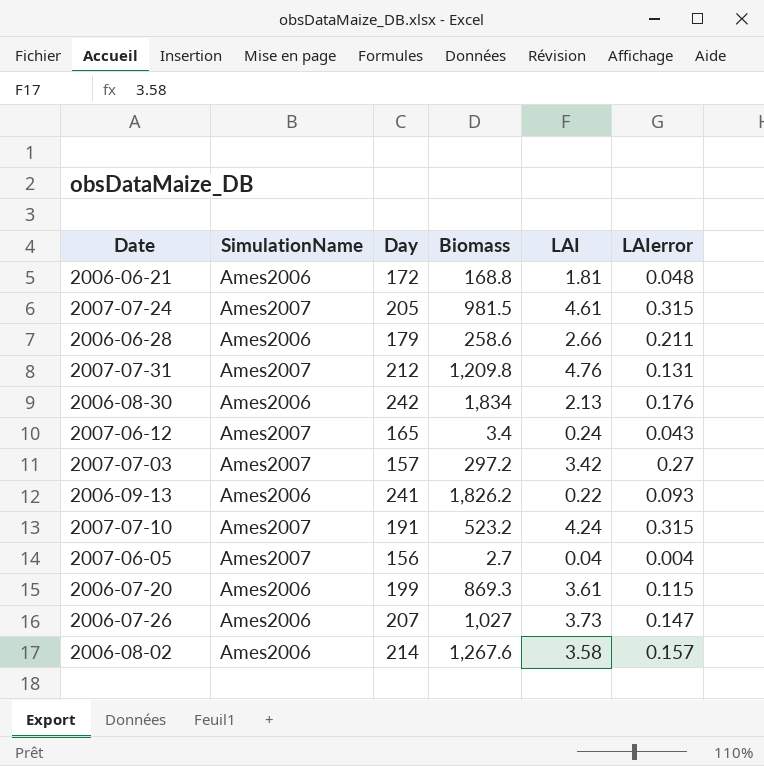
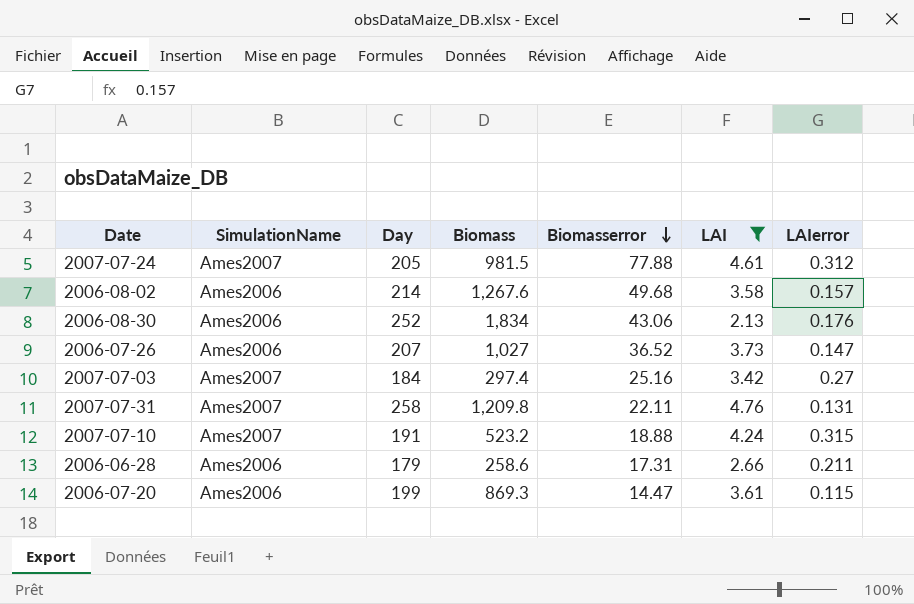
filter: none -> LAI >= 2.13
row order: none -> Biomasserror descending
column Biomasserror | position: none -> 5
2007-07-24 | LAIerror: 0.315 -> 0.312
2006-08-30 | Day: 242 -> 252
2007-07-03 | Day: 157 -> 184
2007-07-03 | Biomass: 297.2 -> 297.4
2007-07-31 | Day: 212 -> 258

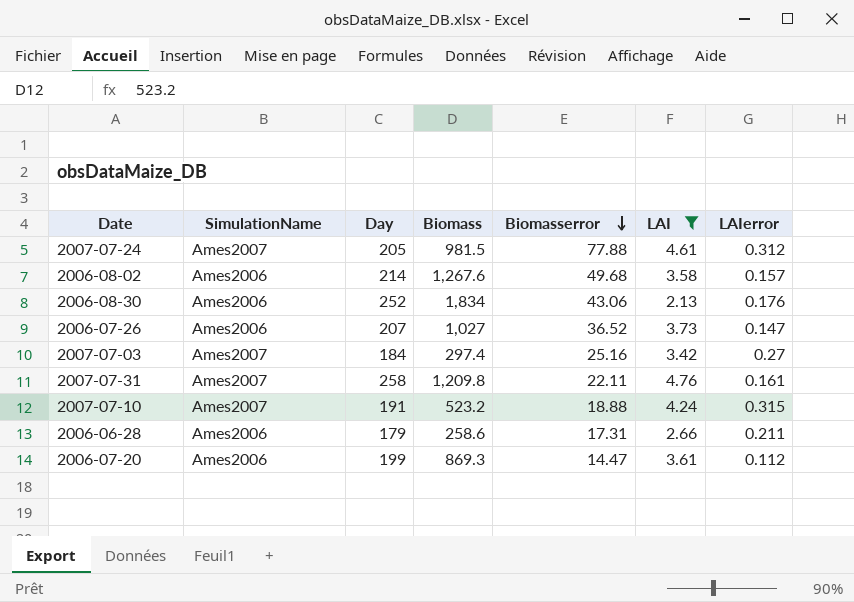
2007-07-31 | LAIerror: 0.131 -> 0.161
2006-07-20 | LAIerror: 0.115 -> 0.112

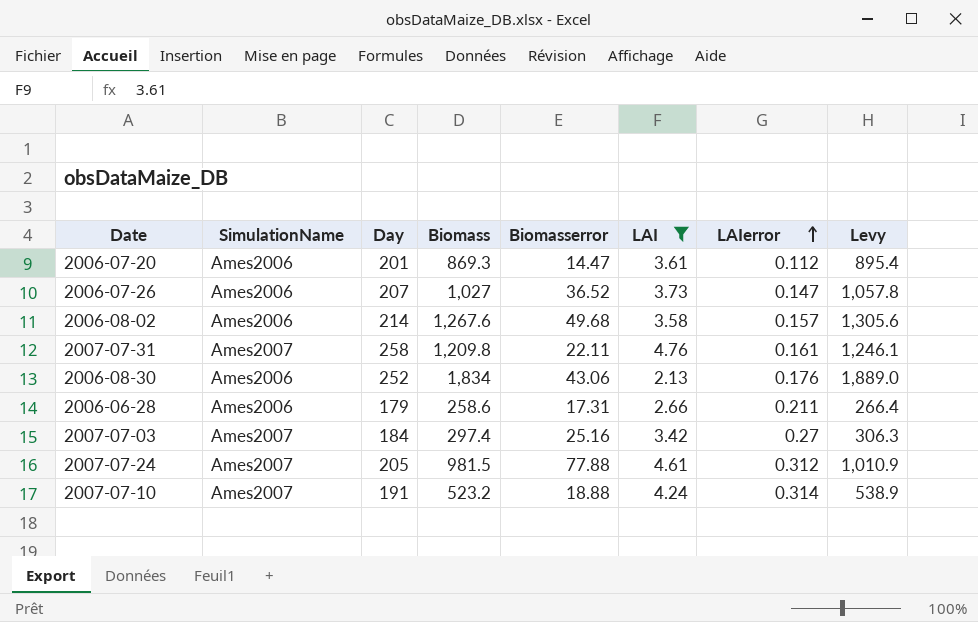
row order: Biomasserror descending -> LAIerror ascending
column Levy | formula: none -> [Biomass] * 1.03
2006-07-20 | Day: 199 -> 201
2007-07-10 | LAIerror: 0.315 -> 0.314

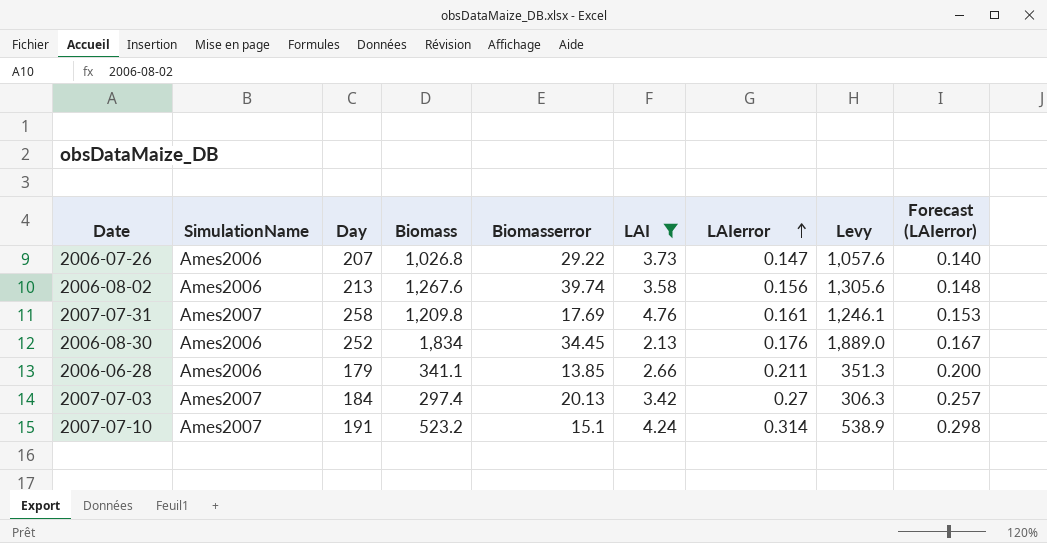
column Forecast (LAIerror) | formula: none -> [LAIerror] * 0.95
row 2006-07-20: Ames2006 | 201 | 869.3 | 14.47 | 3.61 | 0.112 | 895.4 -> none
row 2007-07-24: Ames2007 | 205 | 981.5 | 77.88 | 4.61 | 0.312 | 1,010.9 -> none
2006-07-26 | Biomass: 1,027 -> 1,026.8
2006-07-26 | Biomasserror: 36.52 -> 29.22
2006-07-26 | Levy: 1,057.8 -> 1,057.6
2006-08-02 | Day: 214 -> 213
2006-08-02 | Biomasserror: 49.68 -> 39.74
2006-08-02 | LAIerror: 0.157 -> 0.156
2007-07-31 | Biomasserror: 22.11 -> 17.69
2006-08-30 | Biomasserror: 43.06 -> 34.45
2006-06-28 | Biomass: 258.6 -> 341.1
2006-06-28 | Biomasserror: 17.31 -> 13.85
2006-06-28 | Levy: 266.4 -> 351.3
2007-07-03 | Biomasserror: 25.16 -> 20.13
2007-07-10 | Biomasserror: 18.88 -> 15.1

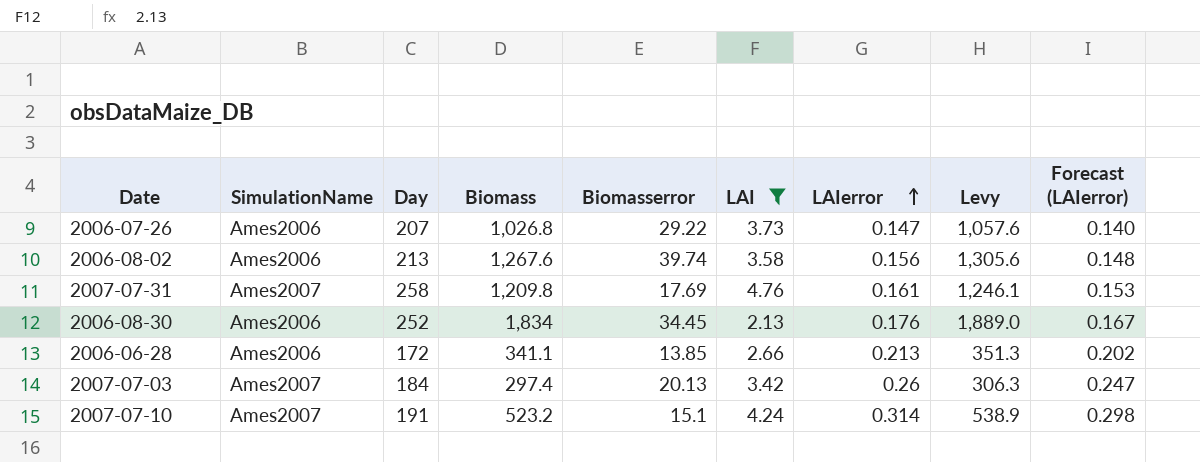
2006-06-28 | Day: 179 -> 172
2006-06-28 | LAIerror: 0.211 -> 0.213
2006-06-28 | Forecast (LAIerror): 0.200 -> 0.202
2007-07-03 | LAIerror: 0.27 -> 0.26
2007-07-03 | Forecast (LAIerror): 0.257 -> 0.247

